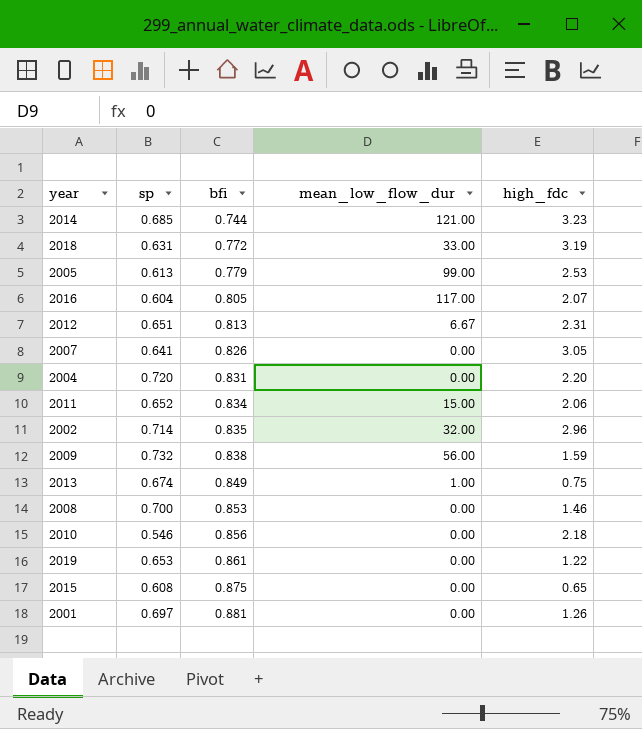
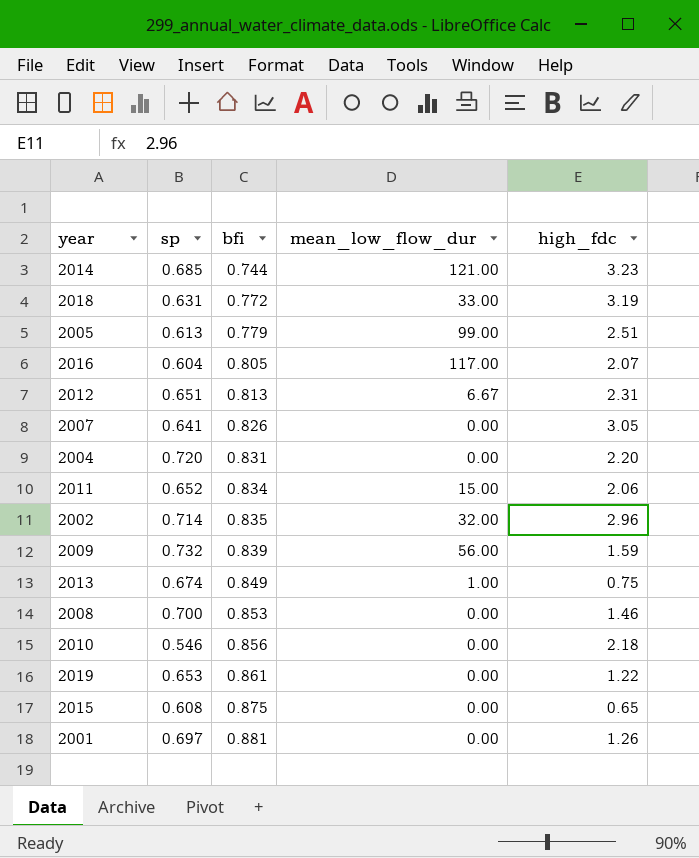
2005 | high_fdc: 2.53 -> 2.51
2009 | bfi: 0.838 -> 0.839

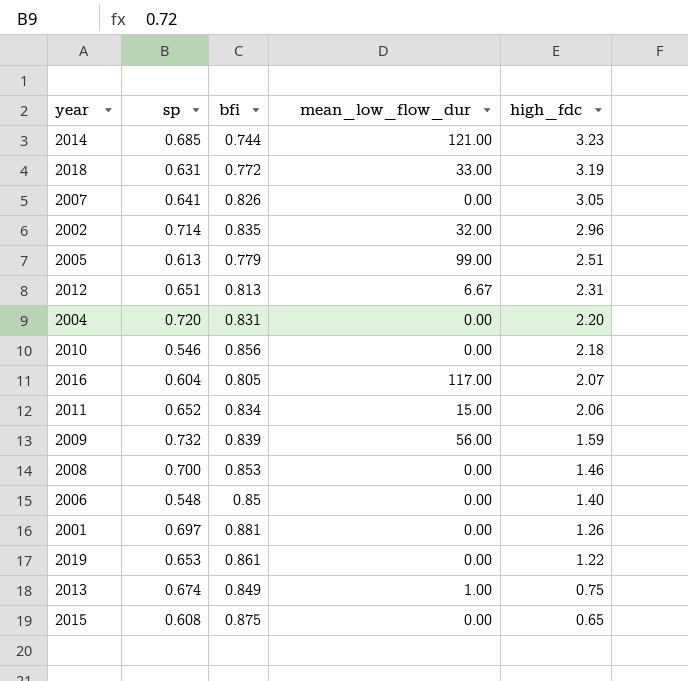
row order: bfi ascending -> high_fdc descending
row 2006: none -> 0.548 | 0.85 | 0.00 | 1.40

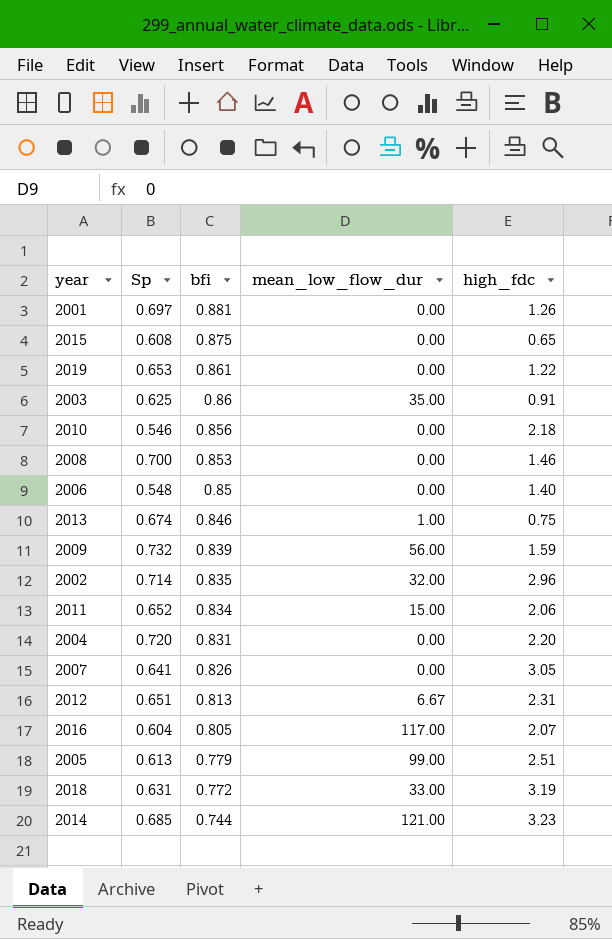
row order: high_fdc descending -> bfi descending
column name: sp -> Sp
row 2003: none -> 0.625 | 0.86 | 35.00 | 0.91
2013 | bfi: 0.849 -> 0.846

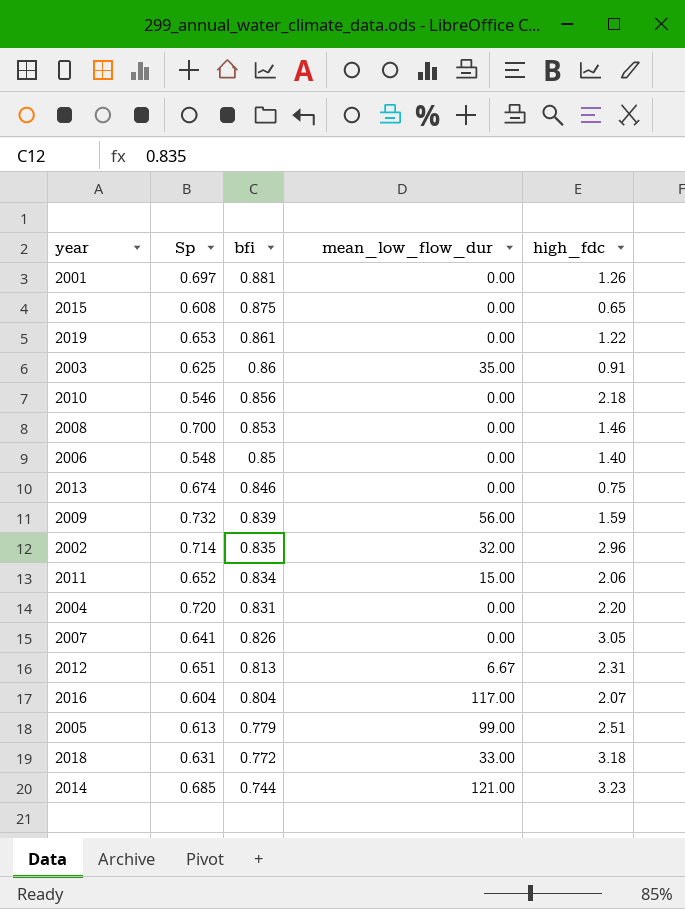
2013 | mean_low_flow_dur: 1.00 -> 0.00
2016 | bfi: 0.805 -> 0.804
2018 | high_fdc: 3.19 -> 3.18

